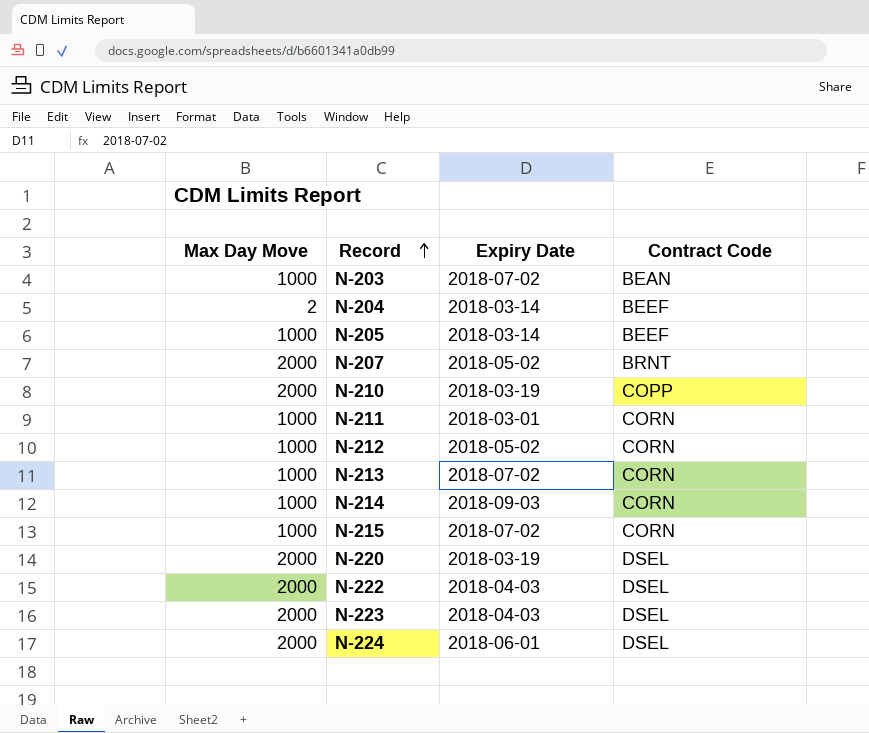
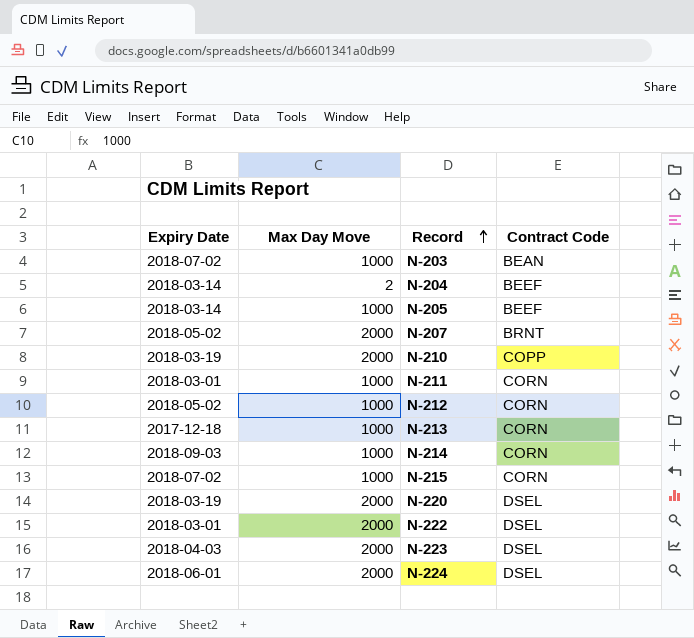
column Expiry Date | position: 3 -> 1
N-213 | Expiry Date: 2018-07-02 -> 2017-12-18
N-222 | Expiry Date: 2018-04-03 -> 2018-03-01

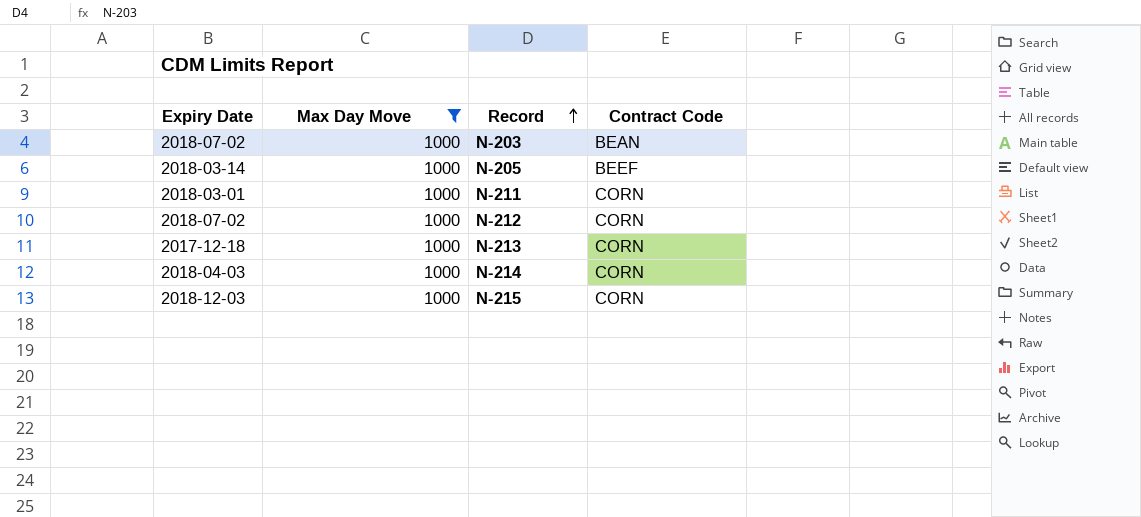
filter: none -> Max Day Move = 1000
N-212 | Expiry Date: 2018-05-02 -> 2018-07-02
N-214 | Expiry Date: 2018-09-03 -> 2018-04-03
N-215 | Expiry Date: 2018-07-02 -> 2018-12-03

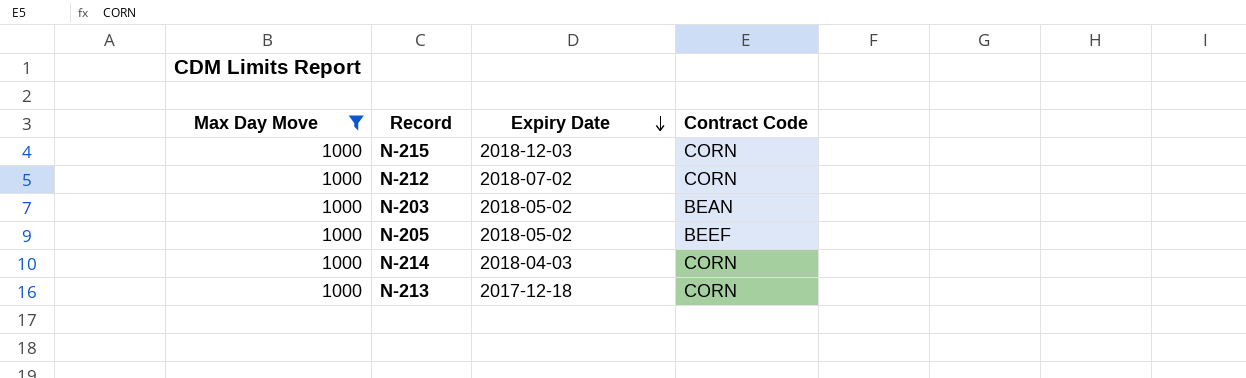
row order: Record ascending -> Expiry Date descending
column Expiry Date | position: 1 -> 3
row N-211: 2018-03-01 | 1000 | CORN -> none
N-203 | Expiry Date: 2018-07-02 -> 2018-05-02
N-205 | Expiry Date: 2018-03-14 -> 2018-05-02

